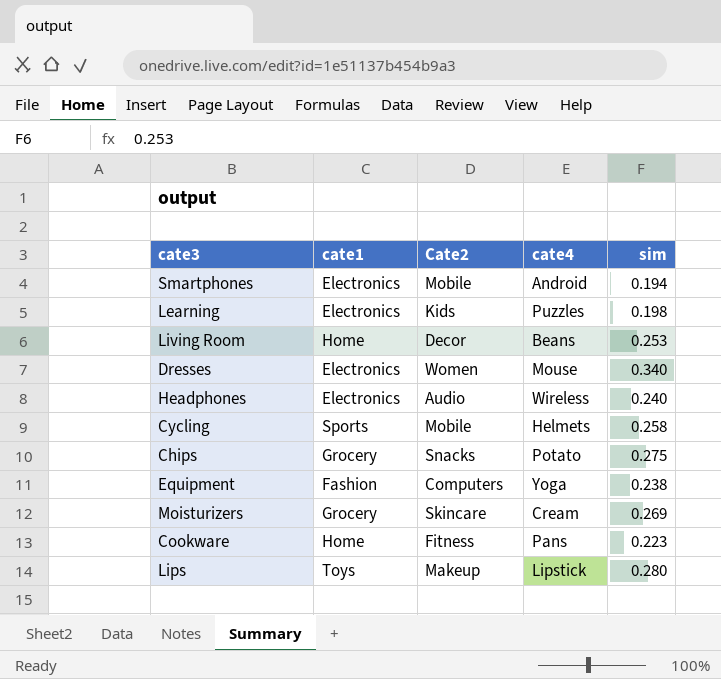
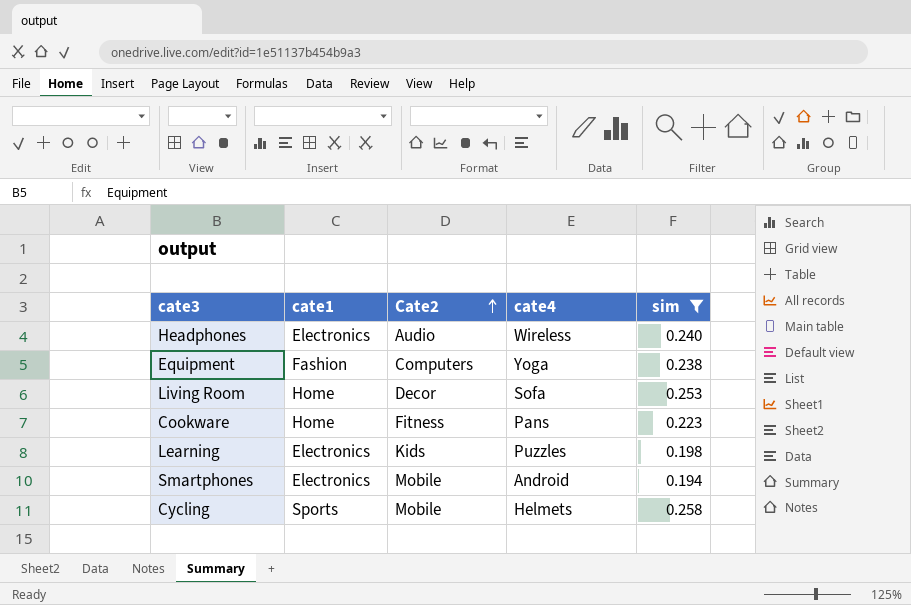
filter: none -> sim <= 0.258
row order: none -> Cate2 ascending
Living Room | cate4: Beans -> Sofa

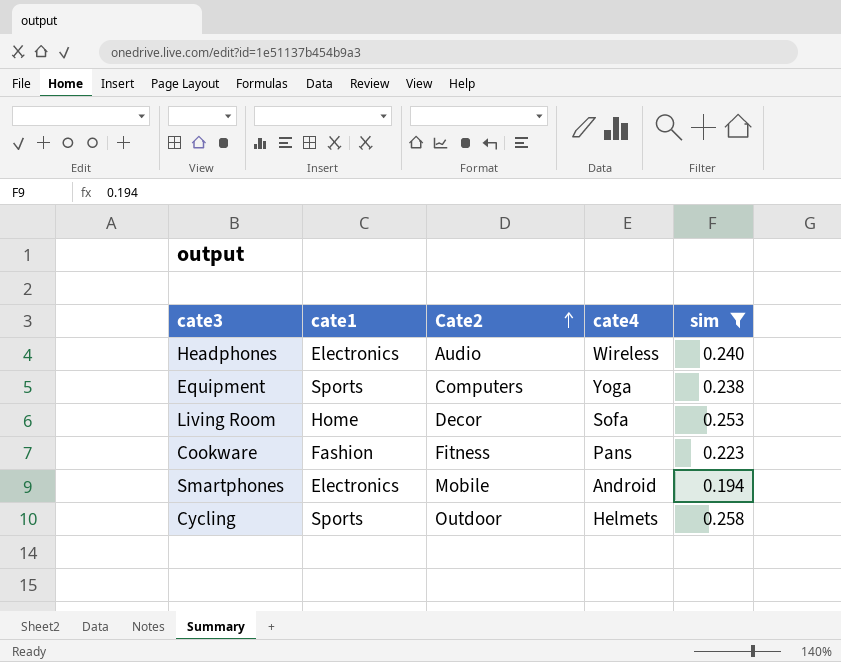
row Learning: Electronics | Kids | Puzzles | 0.198 -> none
Equipment | cate1: Fashion -> Sports
Cookware | cate1: Home -> Fashion
Cycling | Cate2: Mobile -> Outdoor

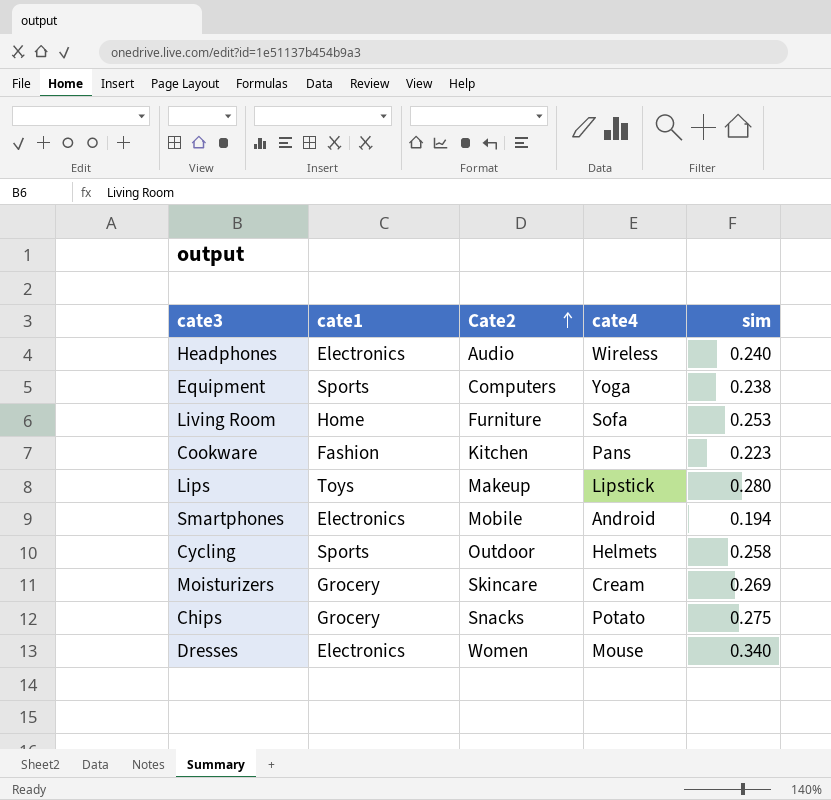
filter: sim <= 0.258 -> none
Living Room | Cate2: Decor -> Furniture
Cookware | Cate2: Fitness -> Kitchen

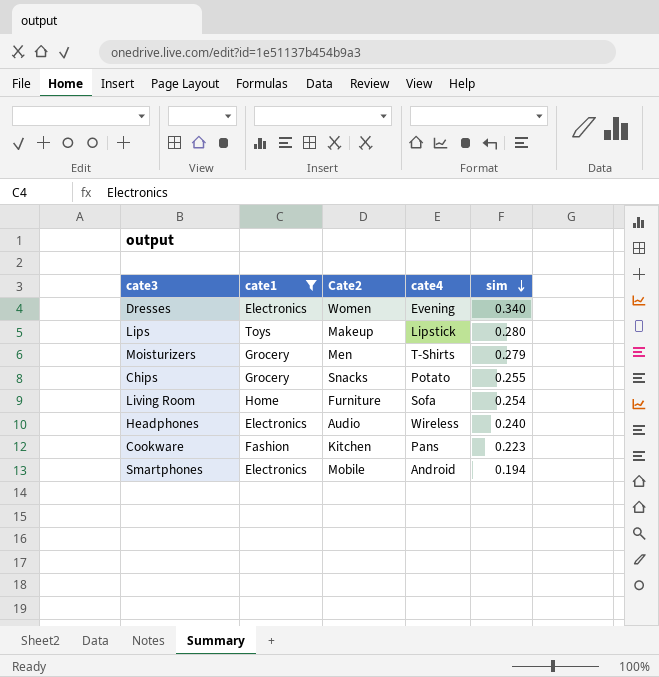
filter: none -> cate1 != Sports
row order: Cate2 ascending -> sim descending
Dresses | cate4: Mouse -> Evening
Moisturizers | Cate2: Skincare -> Men
Moisturizers | cate4: Cream -> T-Shirts
Moisturizers | sim: 0.269 -> 0.279
Chips | sim: 0.275 -> 0.255
Living Room | sim: 0.253 -> 0.254

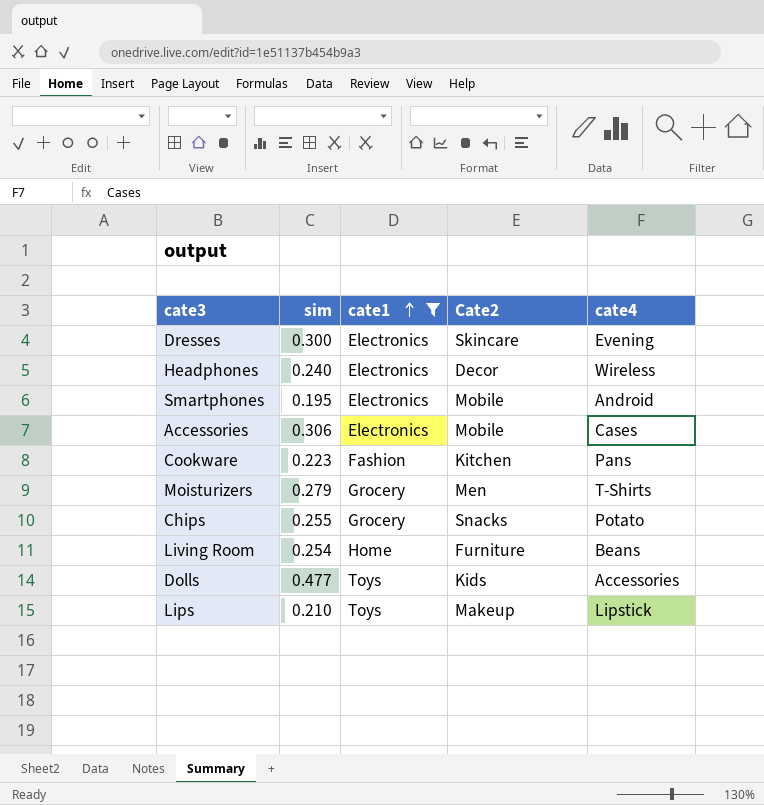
row order: sim descending -> cate1 ascending
column sim | position: 5 -> 2
Dresses | sim: 0.340 -> 0.300
Dresses | Cate2: Women -> Skincare
Headphones | Cate2: Audio -> Decor
Smartphones | sim: 0.194 -> 0.195
row Accessories: none -> 0.306 | Electronics | Mobile | Cases
Living Room | cate4: Sofa -> Beans
row Dolls: none -> 0.477 | Toys | Kids | Accessories
Lips | sim: 0.280 -> 0.210

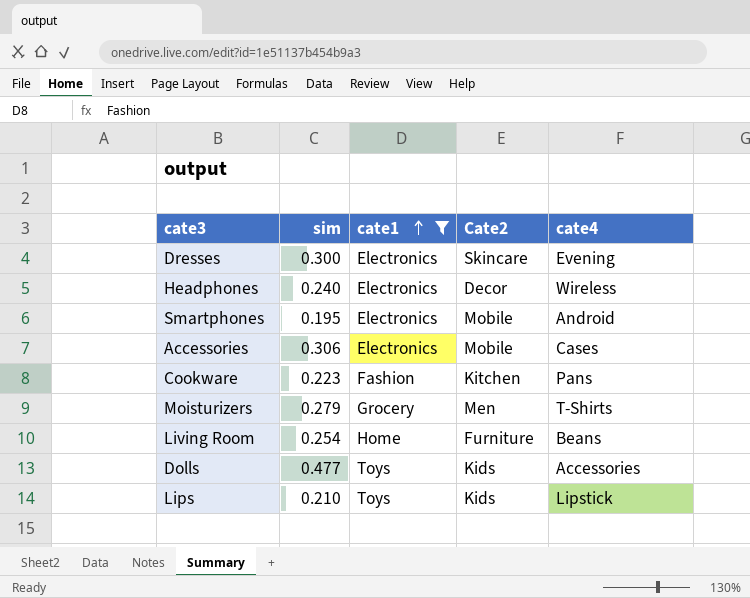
row Chips: 0.255 | Grocery | Snacks | Potato -> none
Lips | Cate2: Makeup -> Kids

